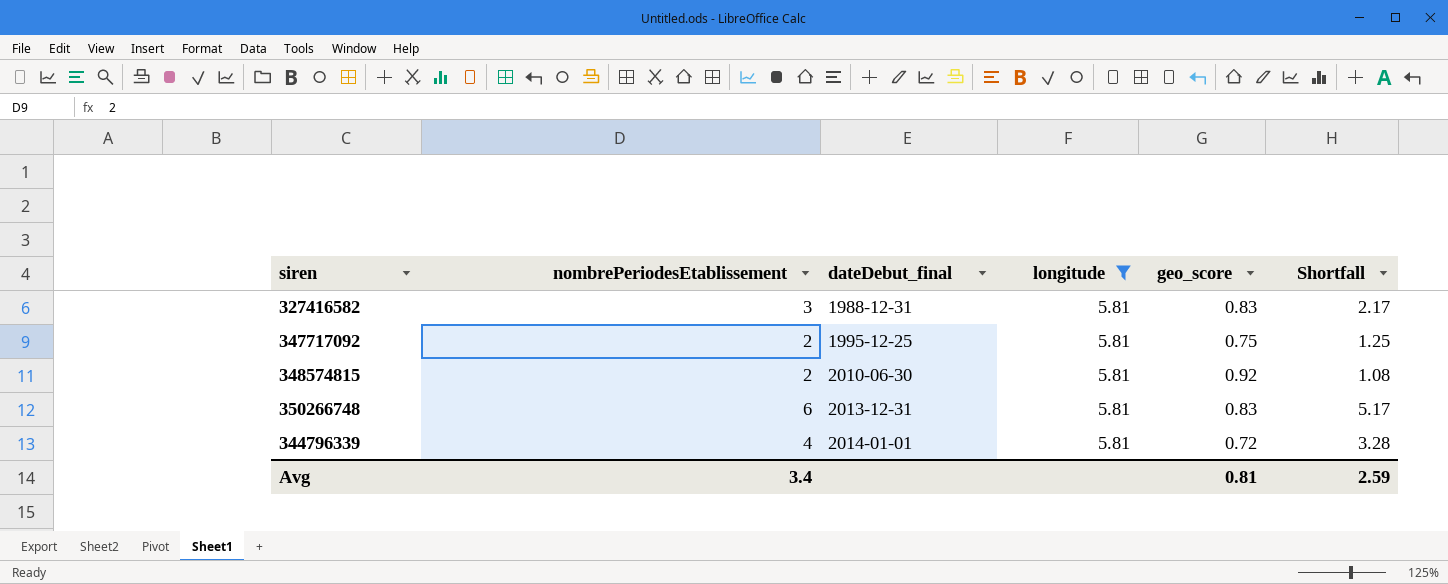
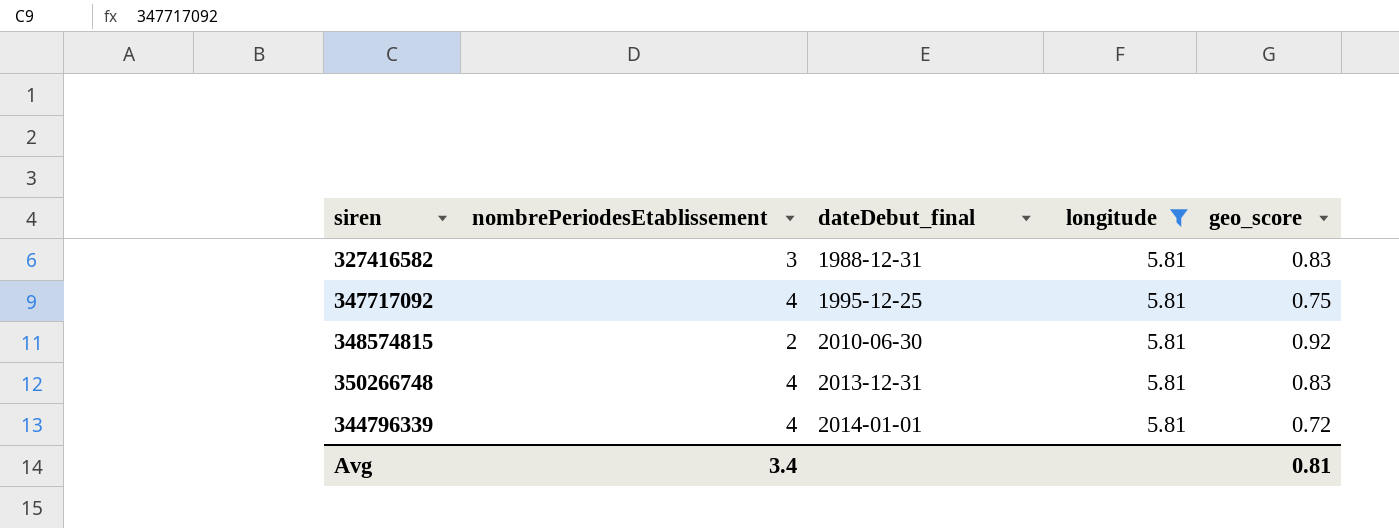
column Shortfall | formula: [nombrePeriodesEtablissement] - [geo_score] -> none
347717092 | nombrePeriodesEtablissement: 2 -> 4
350266748 | nombrePeriodesEtablissement: 6 -> 4

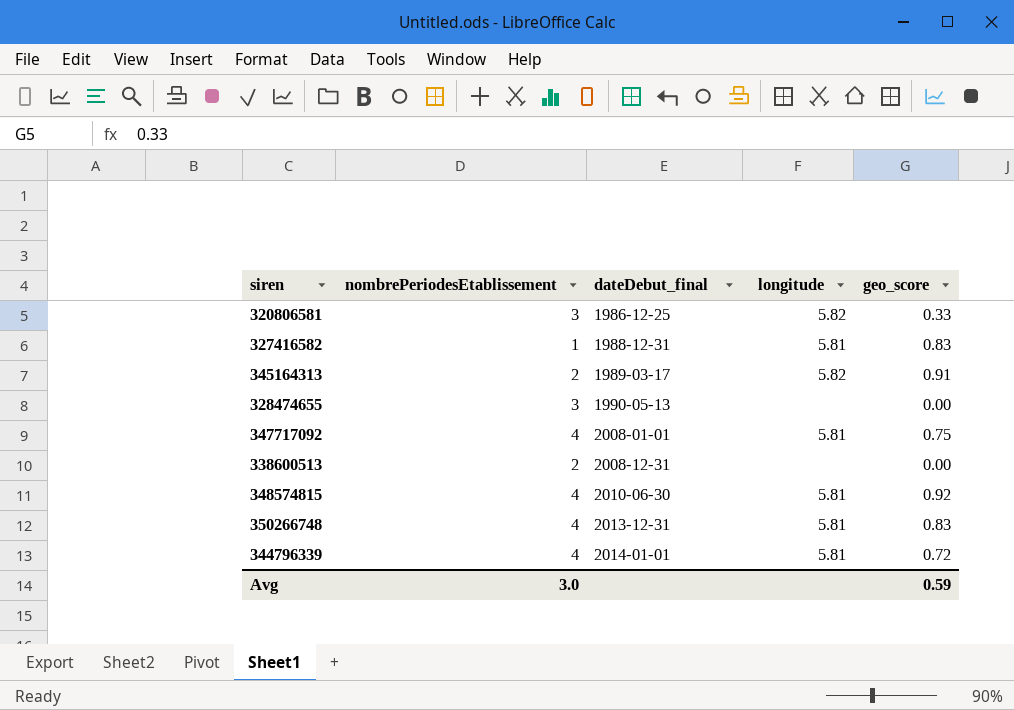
filter: longitude = 5.81 -> none
327416582 | nombrePeriodesEtablissement: 3 -> 1
347717092 | dateDebut_final: 1995-12-25 -> 2008-01-01
348574815 | nombrePeriodesEtablissement: 2 -> 4
Avg | nombrePeriodesEtablissement: 3.4 -> 3.0
Avg | geo_score: 0.81 -> 0.59

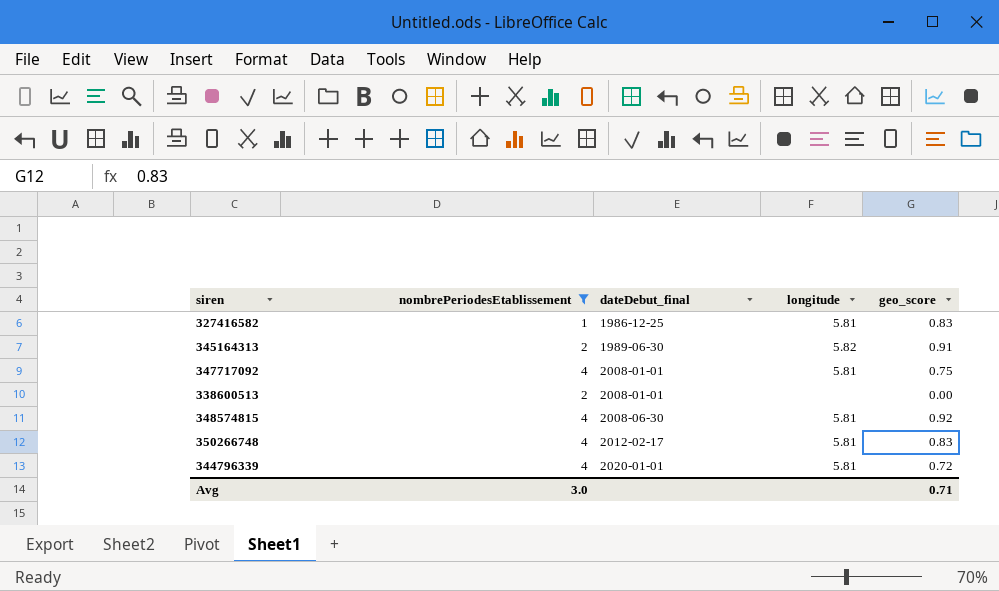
filter: none -> nombrePeriodesEtablissement != 3
327416582 | dateDebut_final: 1988-12-31 -> 1986-12-25
345164313 | dateDebut_final: 1989-03-17 -> 1989-06-30
338600513 | dateDebut_final: 2008-12-31 -> 2008-01-01
348574815 | dateDebut_final: 2010-06-30 -> 2008-06-30
350266748 | dateDebut_final: 2013-12-31 -> 2012-02-17
344796339 | dateDebut_final: 2014-01-01 -> 2020-01-01
Avg | geo_score: 0.59 -> 0.71

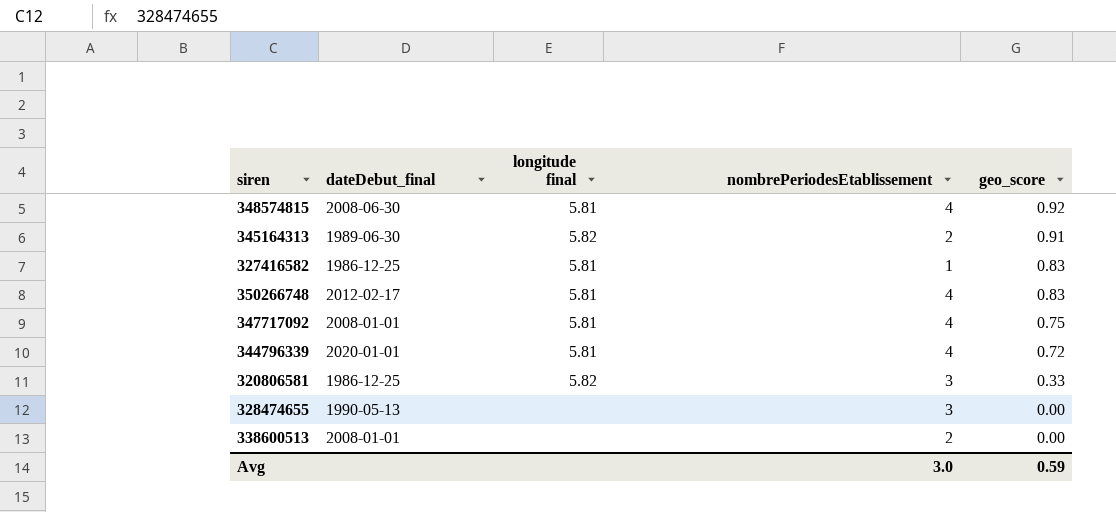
filter: nombrePeriodesEtablissement != 3 -> none
row order: dateDebut_final ascending -> geo_score descending
column name: longitude -> longitude final
column nombrePeriodesEtablissement | position: 2 -> 4
Avg | geo_score: 0.71 -> 0.59

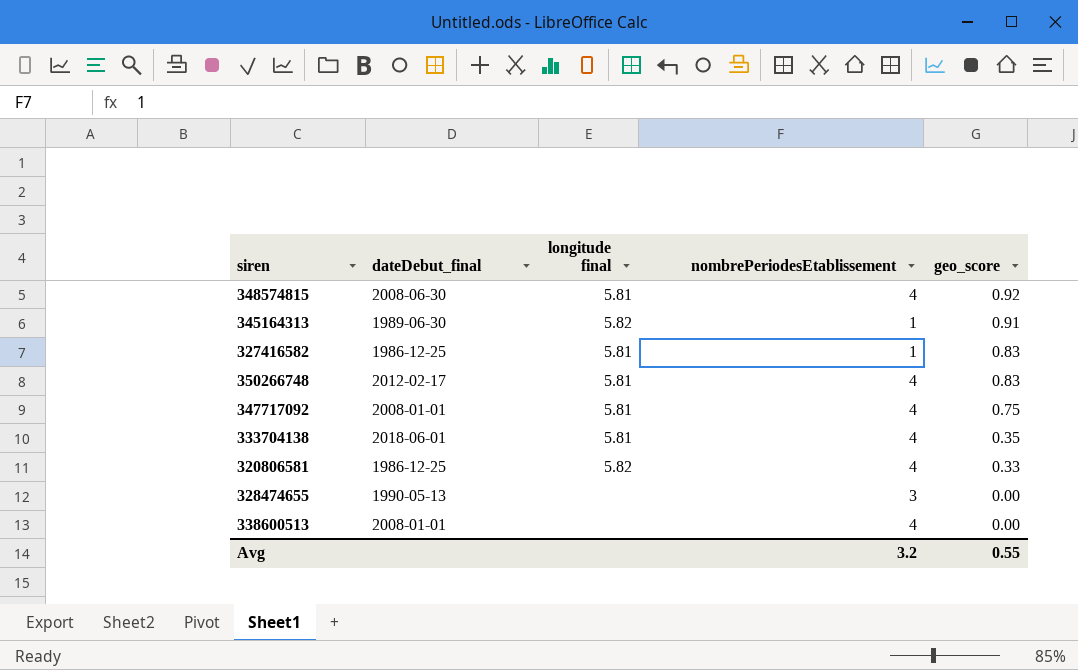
row 344796339: 2020-01-01 | 5.81 | 4 | 0.72 -> none
345164313 | nombrePeriodesEtablissement: 2 -> 1
row 333704138: none -> 2018-06-01 | 5.81 | 4 | 0.35
320806581 | nombrePeriodesEtablissement: 3 -> 4
338600513 | nombrePeriodesEtablissement: 2 -> 4
Avg | nombrePeriodesEtablissement: 3.0 -> 3.2
Avg | geo_score: 0.59 -> 0.55

